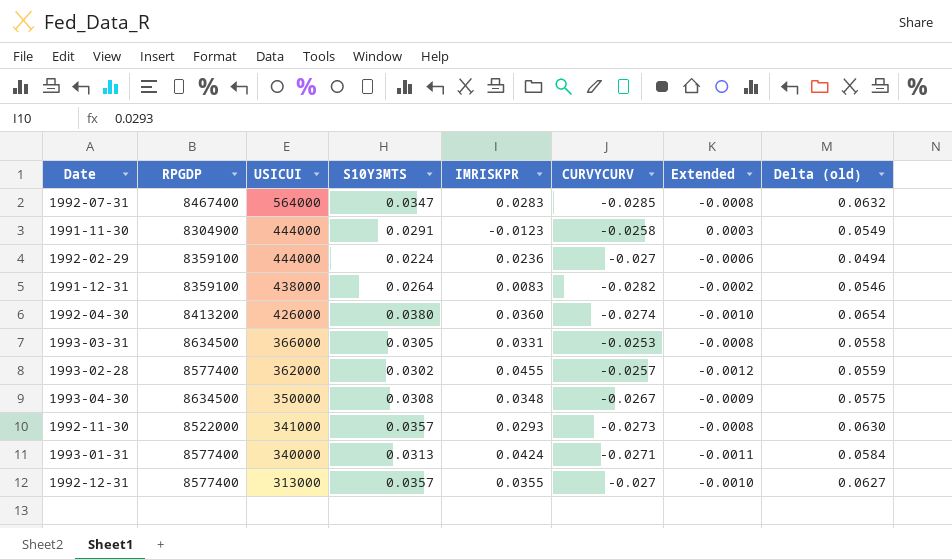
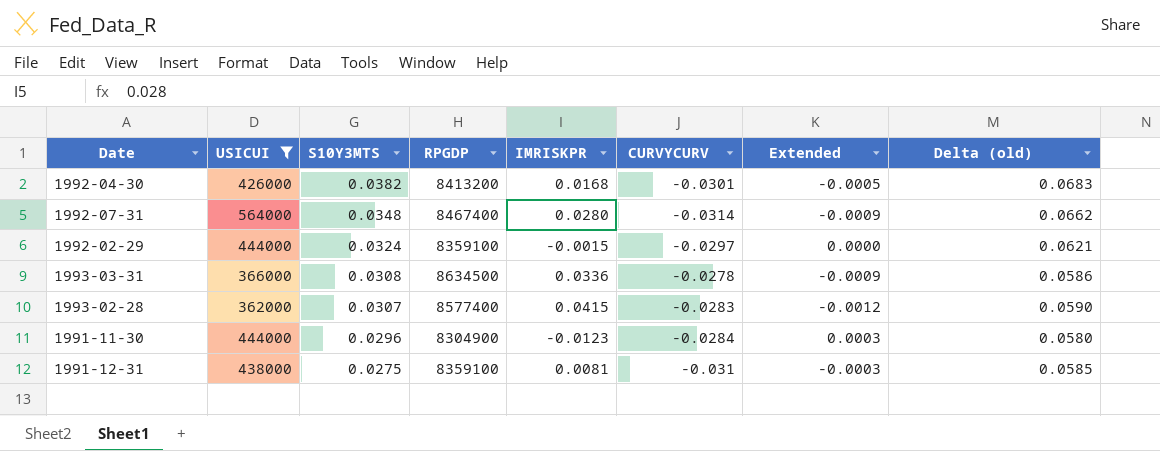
filter: none -> USICUI >= 362000
row order: USICUI descending -> S10Y3MTS descending
column RPGDP | position: 2 -> 4
1992-04-30 | S10Y3MTS: 0.0380 -> 0.0382
1992-04-30 | IMRISKPR: 0.0360 -> 0.0168
1992-04-30 | CURVYCURV: -0.0274 -> -0.0301
1992-04-30 | Extended: -0.0010 -> -0.0005
1992-04-30 | Delta (old): 0.0654 -> 0.0683
1992-07-31 | S10Y3MTS: 0.0347 -> 0.0348
1992-07-31 | IMRISKPR: 0.0283 -> 0.0280
1992-07-31 | CURVYCURV: -0.0285 -> -0.0314
1992-07-31 | Extended: -0.0008 -> -0.0009
1992-07-31 | Delta (old): 0.0632 -> 0.0662
1992-02-29 | S10Y3MTS: 0.0224 -> 0.0324
1992-02-29 | IMRISKPR: 0.0236 -> -0.0015
1992-02-29 | CURVYCURV: -0.027 -> -0.0297
1992-02-29 | Extended: -0.0006 -> 0.0000
1992-02-29 | Delta (old): 0.0494 -> 0.0621
1993-03-31 | S10Y3MTS: 0.0305 -> 0.0308
1993-03-31 | IMRISKPR: 0.0331 -> 0.0336
1993-03-31 | CURVYCURV: -0.0253 -> -0.0278
1993-03-31 | Extended: -0.0008 -> -0.0009
1993-03-31 | Delta (old): 0.0558 -> 0.0586
1993-02-28 | S10Y3MTS: 0.0302 -> 0.0307
1993-02-28 | IMRISKPR: 0.0455 -> 0.0415
1993-02-28 | CURVYCURV: -0.0257 -> -0.0283
1993-02-28 | Delta (old): 0.0559 -> 0.0590
1991-11-30 | S10Y3MTS: 0.0291 -> 0.0296
1991-11-30 | CURVYCURV: -0.0258 -> -0.0284
1991-11-30 | Delta (old): 0.0549 -> 0.0580
1991-12-31 | S10Y3MTS: 0.0264 -> 0.0275
1991-12-31 | IMRISKPR: 0.0083 -> 0.0081
1991-12-31 | CURVYCURV: -0.0282 -> -0.031
1991-12-31 | Extended: -0.0002 -> -0.0003
1991-12-31 | Delta (old): 0.0546 -> 0.0585

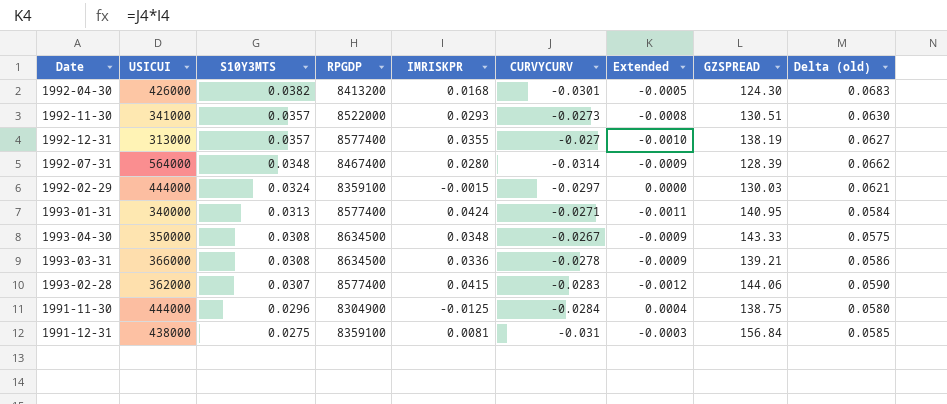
filter: USICUI >= 362000 -> none
column GZSPREAD | position: none -> 8
1991-11-30 | IMRISKPR: -0.0123 -> -0.0125
1991-11-30 | Extended: 0.0003 -> 0.0004

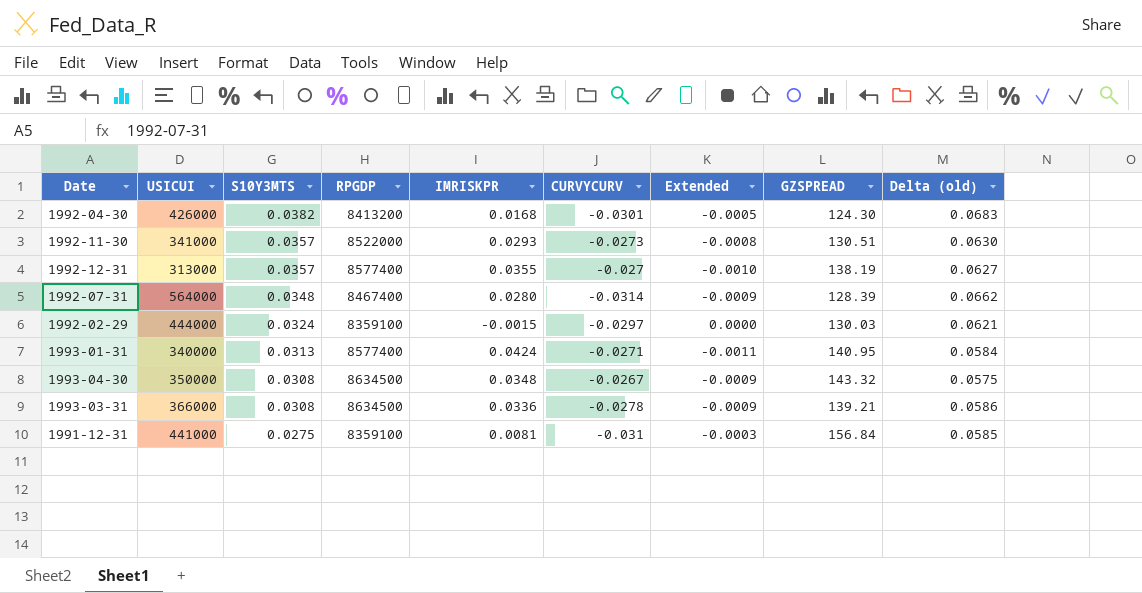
row 1993-02-28: 362000 | 0.0307 | 8577400 | 0.0415 | -0.0283 | -0.0012 | 144.06 | 0.0590 -> none
row 1991-11-30: 444000 | 0.0296 | 8304900 | -0.0125 | -0.0284 | 0.0004 | 138.75 | 0.0580 -> none
1993-04-30 | GZSPREAD: 143.33 -> 143.32
1991-12-31 | USICUI: 438000 -> 441000

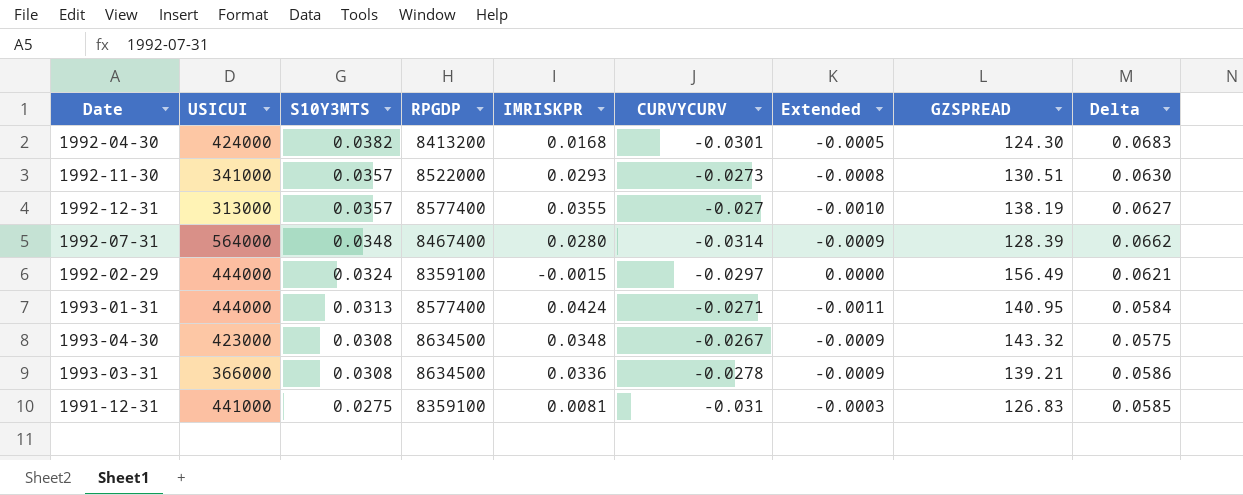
column name: Delta (old) -> Delta
1992-04-30 | USICUI: 426000 -> 424000
1992-02-29 | GZSPREAD: 130.03 -> 156.49
1993-01-31 | USICUI: 340000 -> 444000
1993-04-30 | USICUI: 350000 -> 423000
1991-12-31 | GZSPREAD: 156.84 -> 126.83

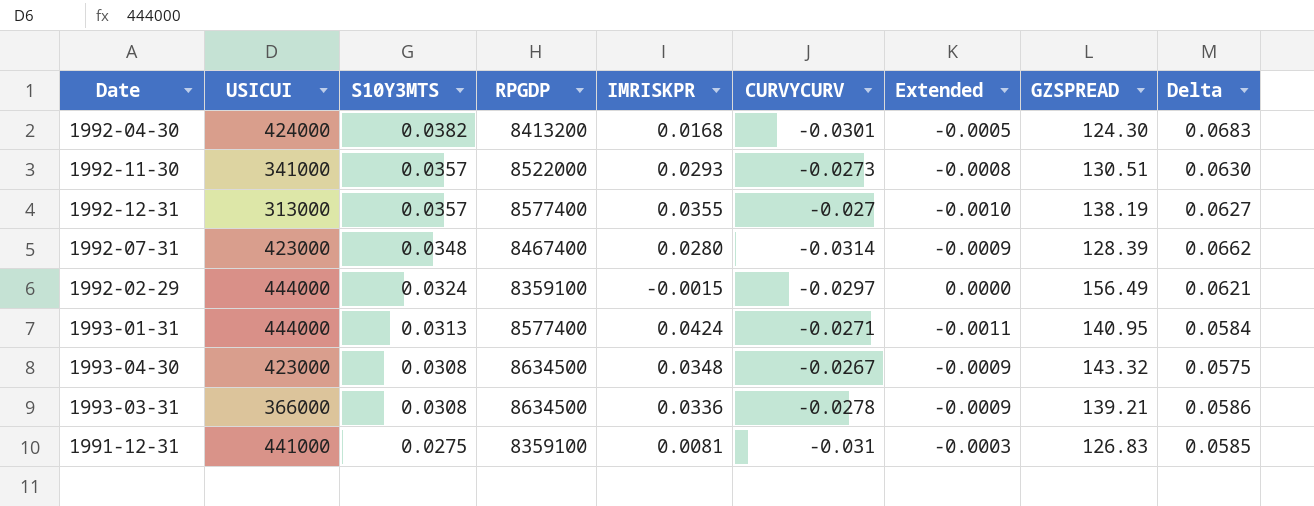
1992-07-31 | USICUI: 564000 -> 423000

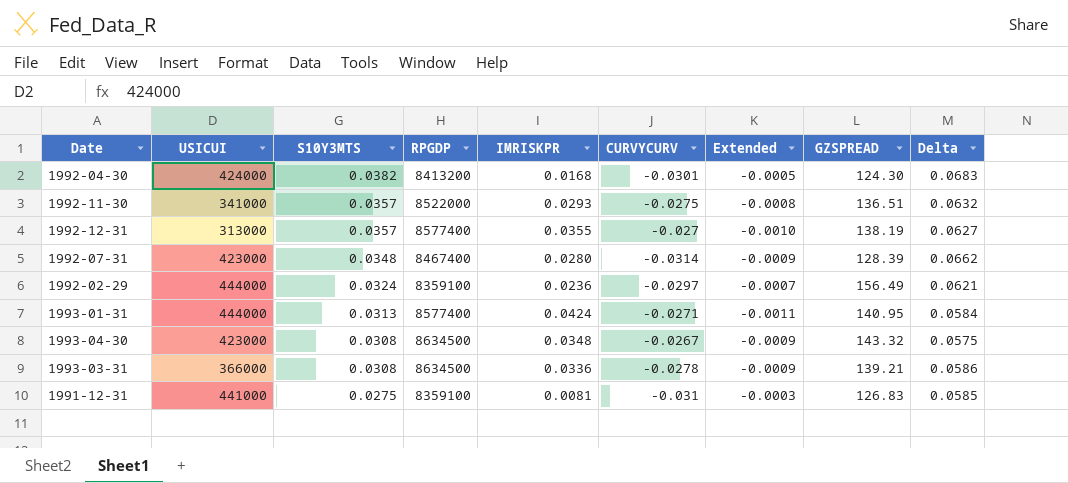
1992-11-30 | CURVYCURV: -0.0273 -> -0.0275
1992-11-30 | GZSPREAD: 130.51 -> 136.51
1992-11-30 | Delta: 0.0630 -> 0.0632
1992-02-29 | IMRISKPR: -0.0015 -> 0.0236
1992-02-29 | Extended: 0.0000 -> -0.0007

